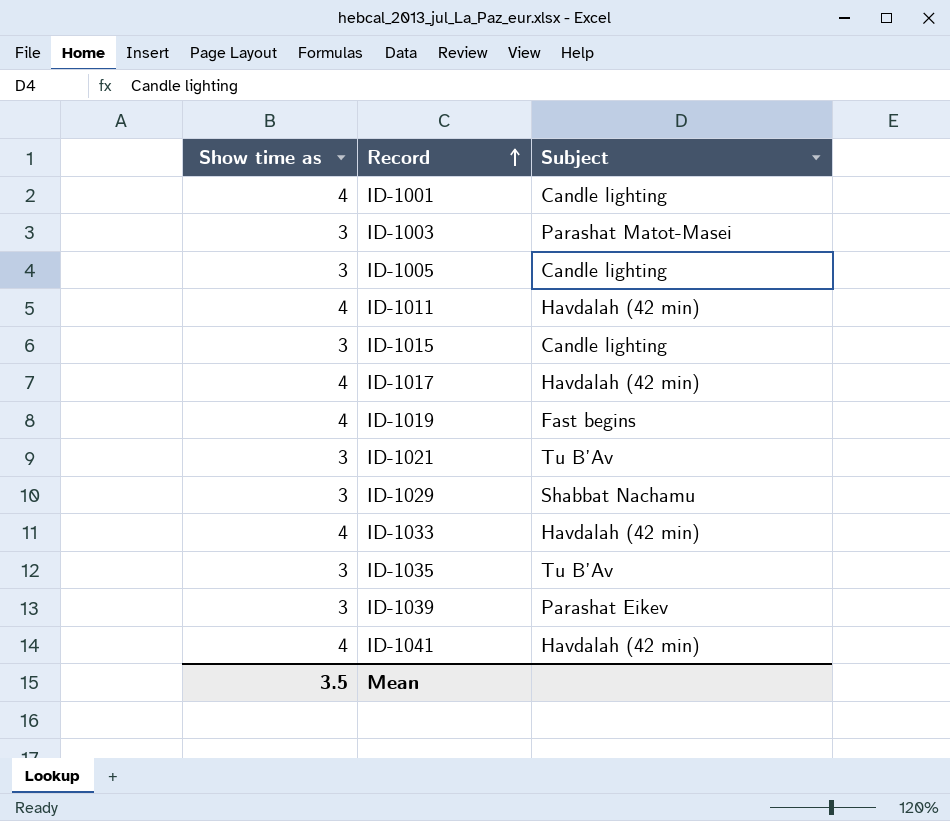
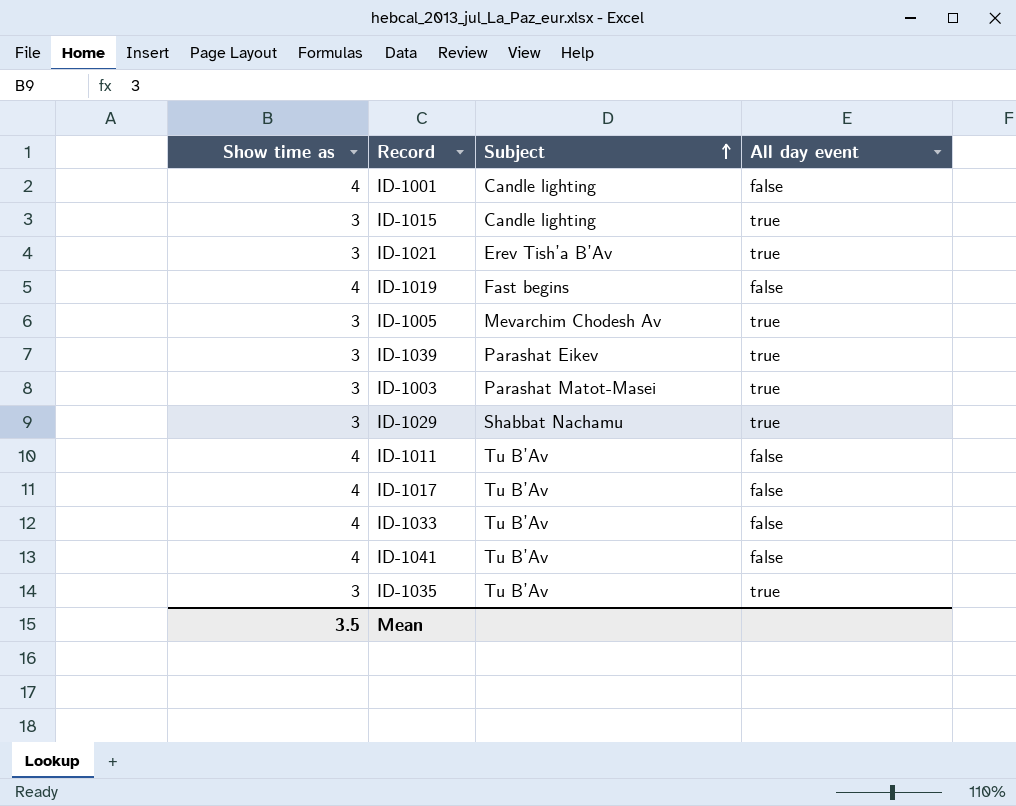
row order: Record ascending -> Subject ascending
column All day event | position: none -> 4
ID-1021 | Subject: Tu B’Av -> Erev Tish’a B’Av
ID-1005 | Subject: Candle lighting -> Mevarchim Chodesh Av
ID-1011 | Subject: Havdalah (42 min) -> Tu B’Av
ID-1017 | Subject: Havdalah (42 min) -> Tu B’Av
ID-1033 | Subject: Havdalah (42 min) -> Tu B’Av
ID-1041 | Subject: Havdalah (42 min) -> Tu B’Av

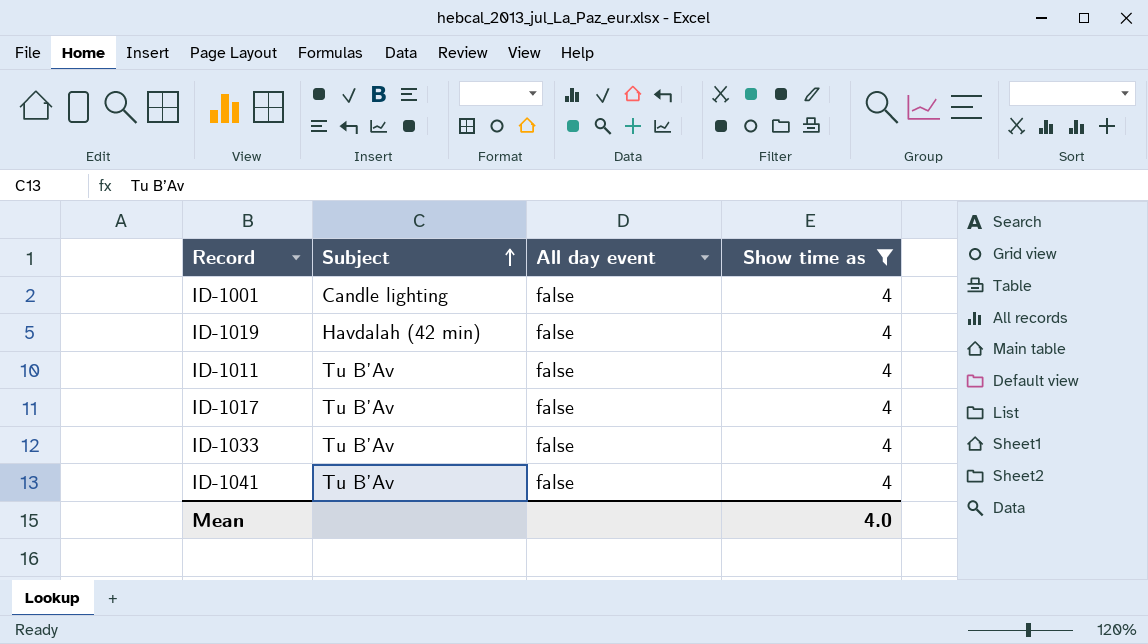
filter: none -> Show time as = 4
column Show time as | position: 1 -> 4
ID-1019 | Subject: Fast begins -> Havdalah (42 min)
Mean | Show time as: 3.5 -> 4.0

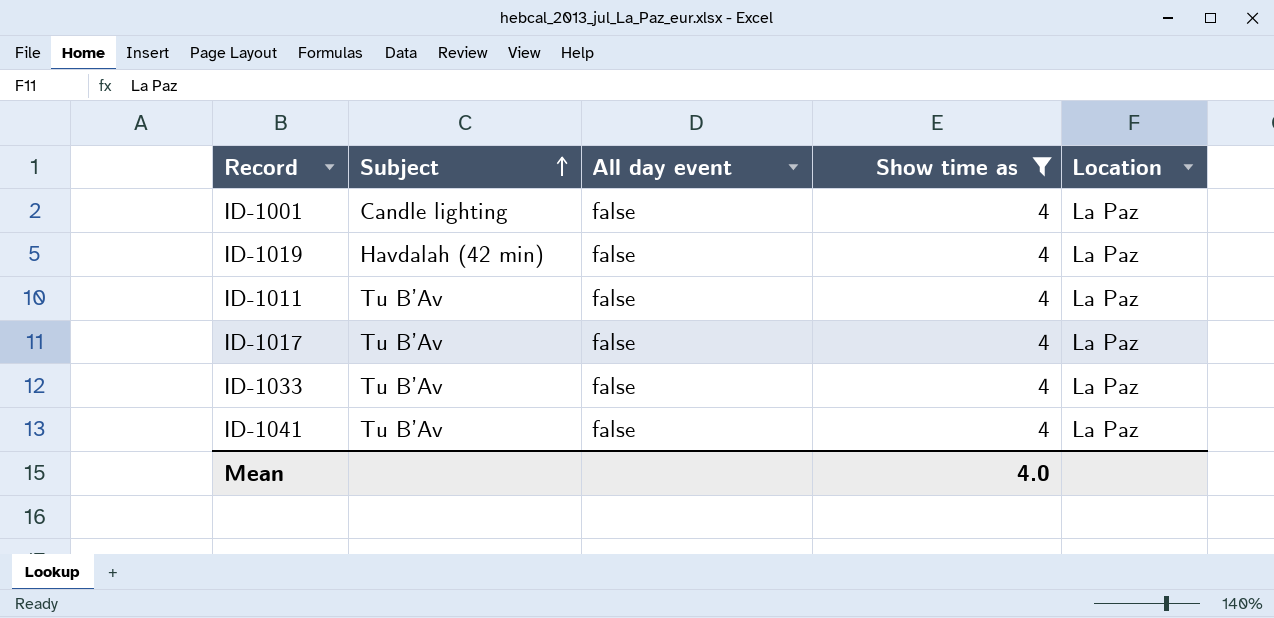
column Location | position: none -> 5

